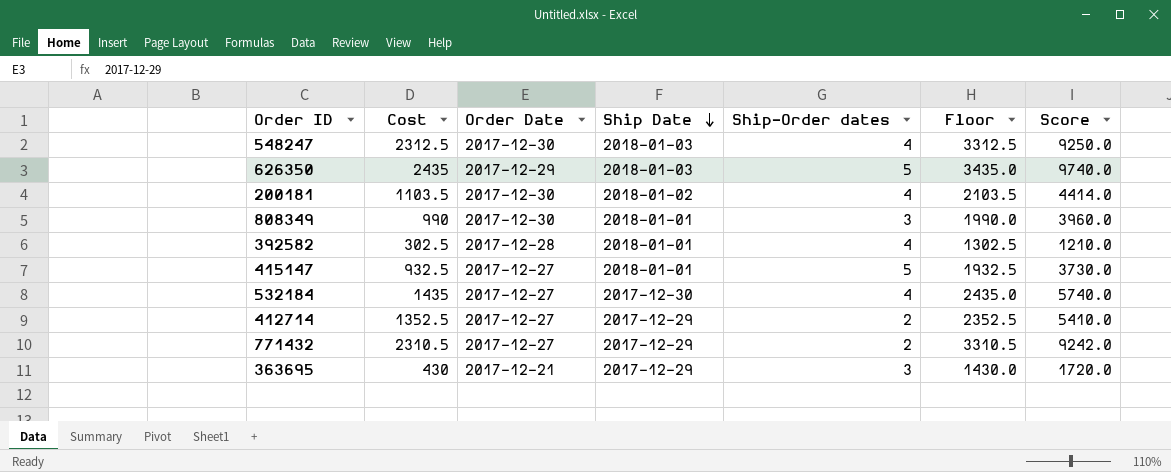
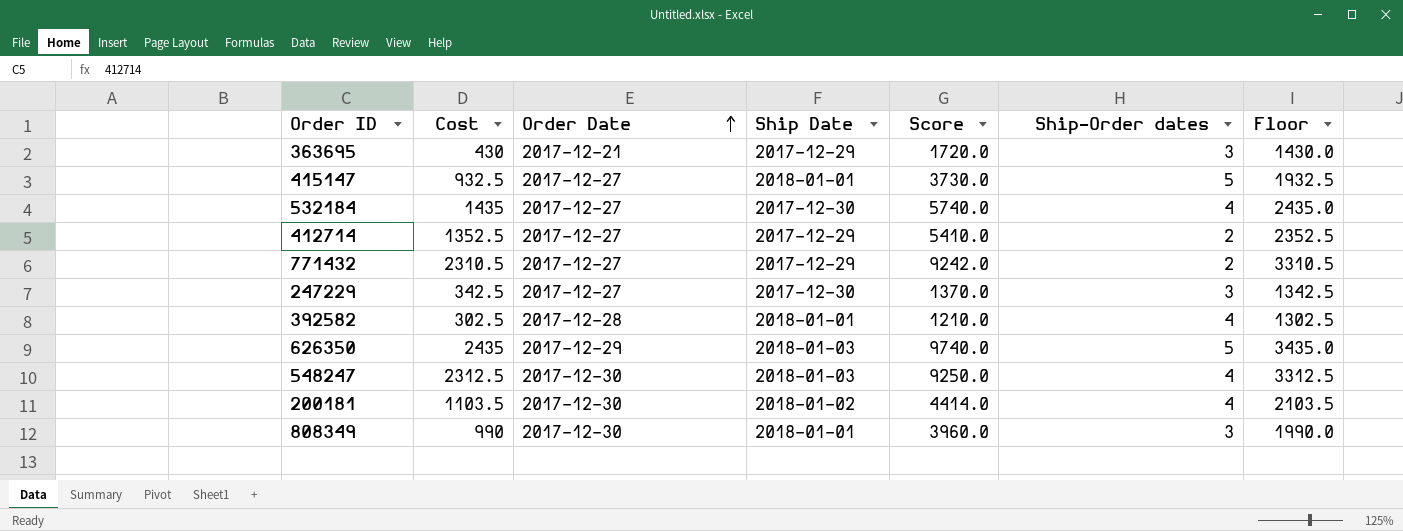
row order: Ship Date descending -> Order Date ascending
column Score | position: 7 -> 5
row 247229: none -> 342.5 | 2017-12-27 | 2017-12-30 | 1370.0 | 3 | 1342.5

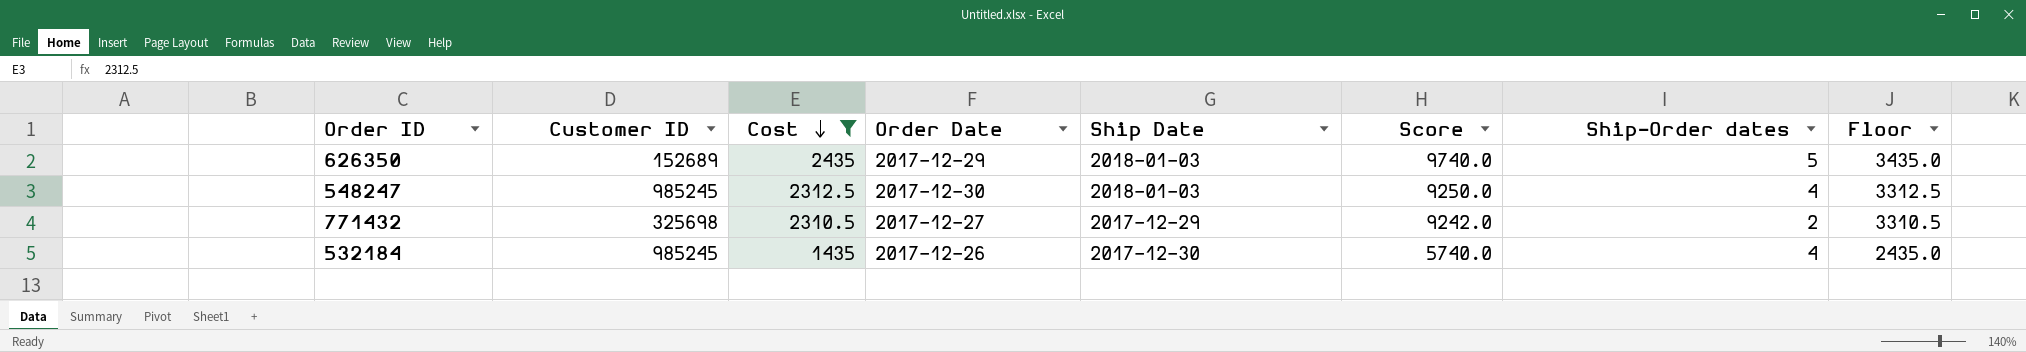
filter: none -> Cost >= 1435
row order: Order Date ascending -> Cost descending
column Customer ID | position: none -> 2
532184 | Order Date: 2017-12-27 -> 2017-12-26

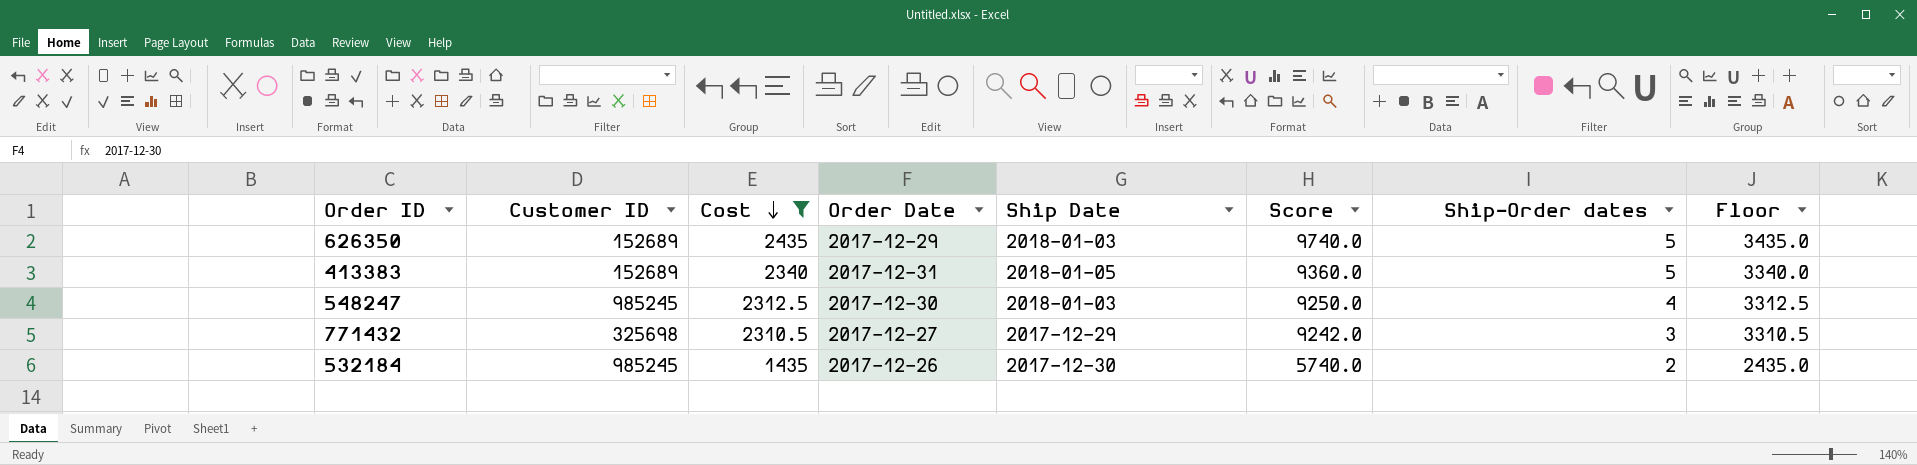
row 413383: none -> 152689 | 2340 | 2017-12-31 | 2018-01-05 | 9360.0 | 5 | 3340.0
771432 | Ship-Order dates: 2 -> 3
532184 | Ship-Order dates: 4 -> 2

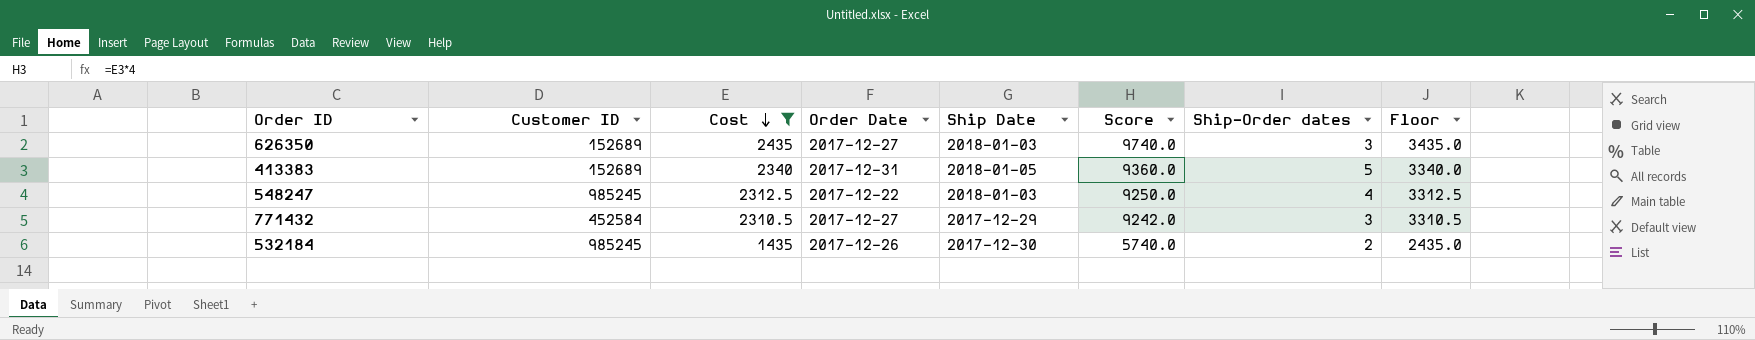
626350 | Order Date: 2017-12-29 -> 2017-12-27
626350 | Ship-Order dates: 5 -> 3
548247 | Order Date: 2017-12-30 -> 2017-12-22
771432 | Customer ID: 325698 -> 452584

